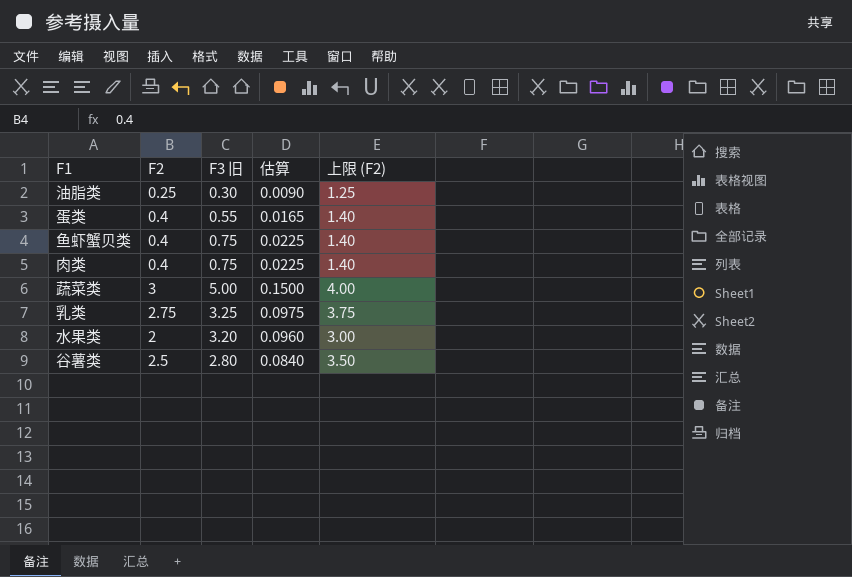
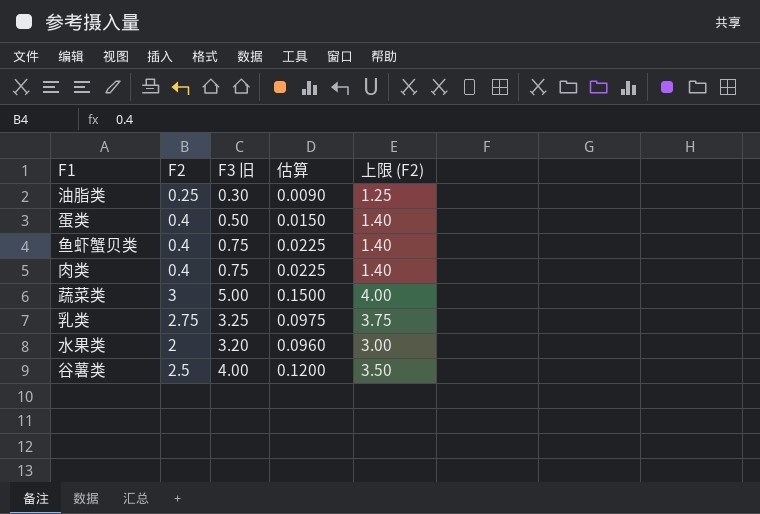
蛋类 | F3 旧: 0.55 -> 0.50
蛋类 | 估算: 0.0165 -> 0.0150
谷薯类 | F3 旧: 2.80 -> 4.00
谷薯类 | 估算: 0.0840 -> 0.1200

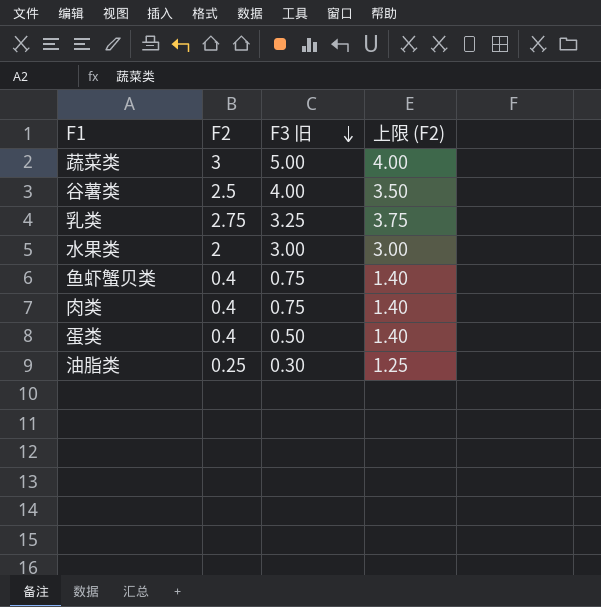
row order: none -> F3 旧 descending
column 估算 | formula: [F3 旧] * 0.03 -> none
水果类 | F3 旧: 3.20 -> 3.00

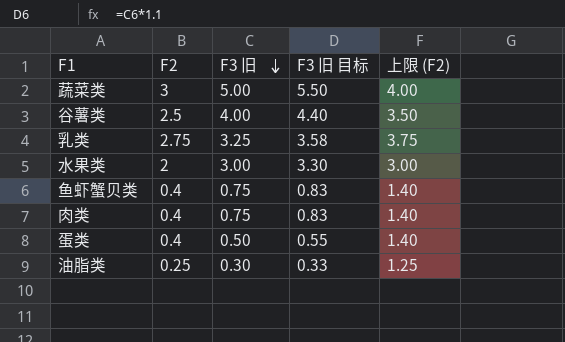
column F3 旧 目标 | formula: none -> [F3 旧] * 1.1

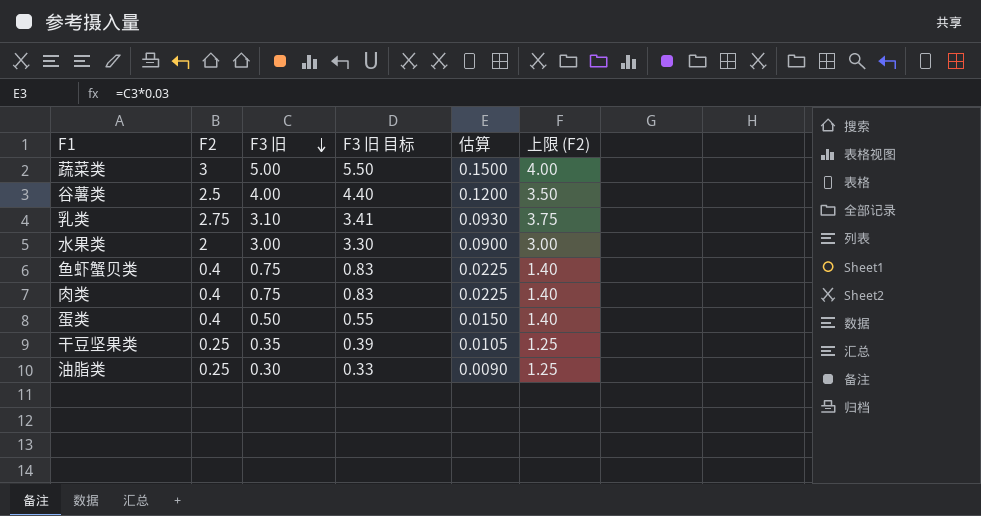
column 估算 | formula: none -> [F3 旧] * 0.03
乳类 | F3 旧: 3.25 -> 3.10
乳类 | F3 旧 目标: 3.58 -> 3.41
row 干豆坚果类: none -> 0.25 | 0.35 | 0.39 | 0.0105 | 1.25

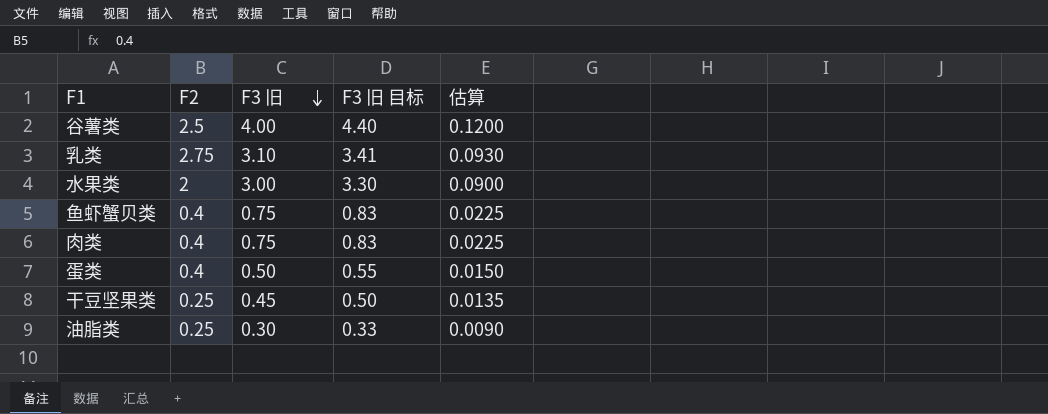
column 上限 (F2) | formula: [F2] + 1 -> none
row 蔬菜类: 3 | 5.00 | 5.50 | 0.1500 | 4.00 -> none
干豆坚果类 | F3 旧: 0.35 -> 0.45
干豆坚果类 | F3 旧 目标: 0.39 -> 0.50
干豆坚果类 | 估算: 0.0105 -> 0.0135

